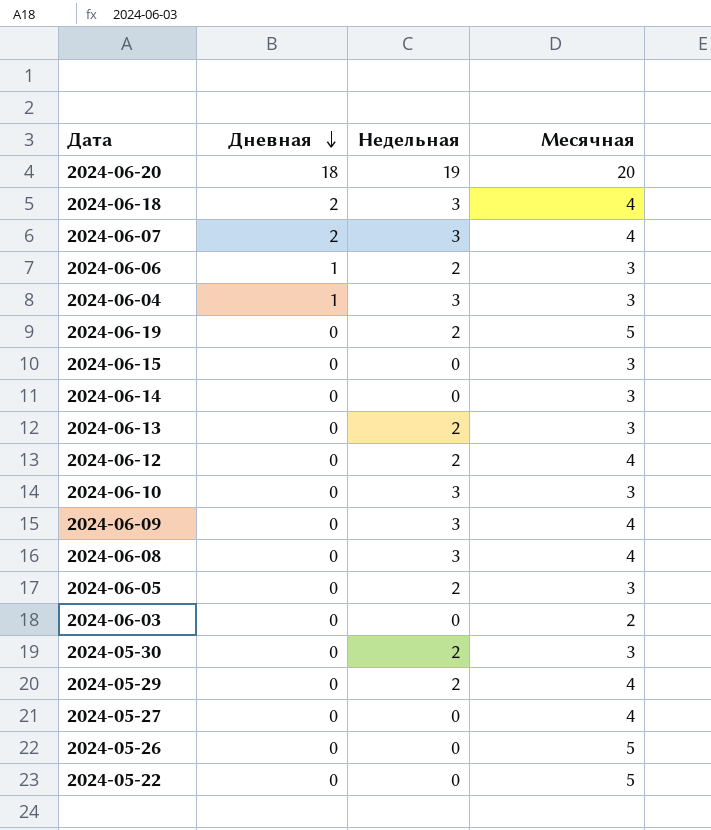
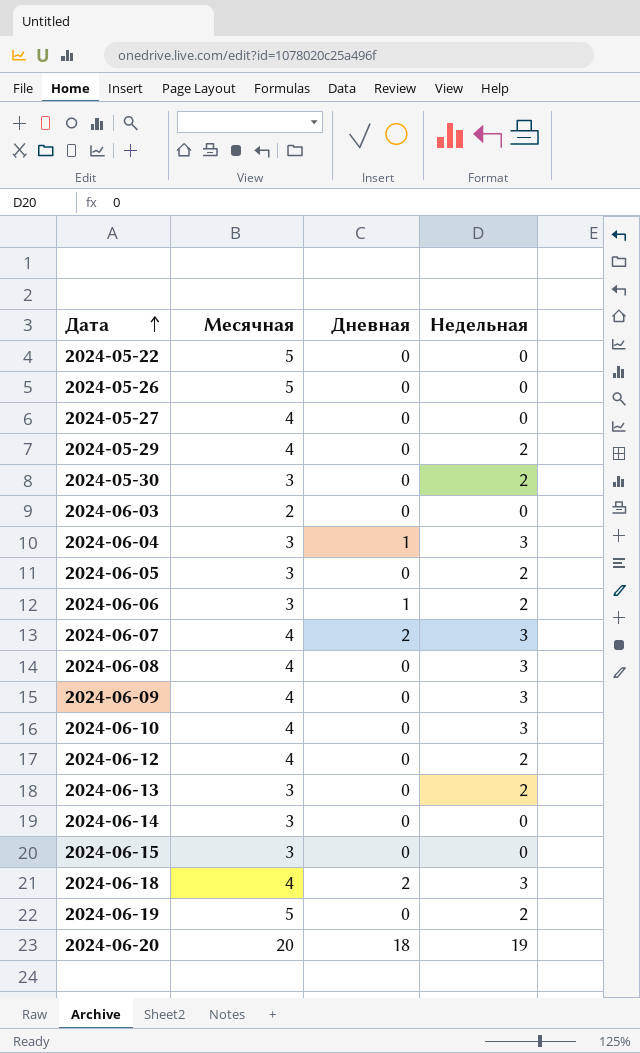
row order: Дневная descending -> Дата ascending
column Месячная | position: 4 -> 2
2024-06-10 | Месячная: 3 -> 4

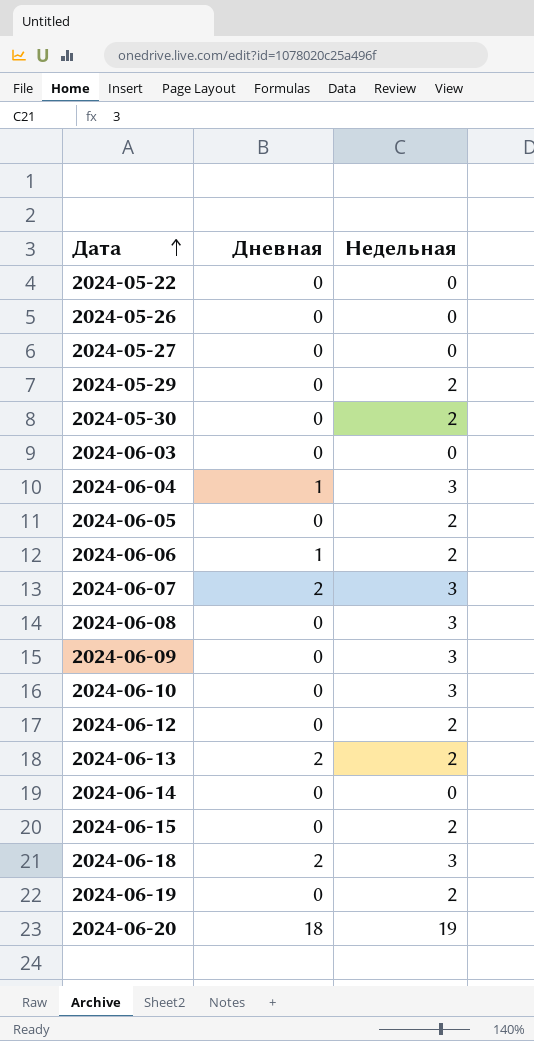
column Месячная | position: 2 -> none
2024-06-13 | Дневная: 0 -> 2
2024-06-15 | Недельная: 0 -> 2

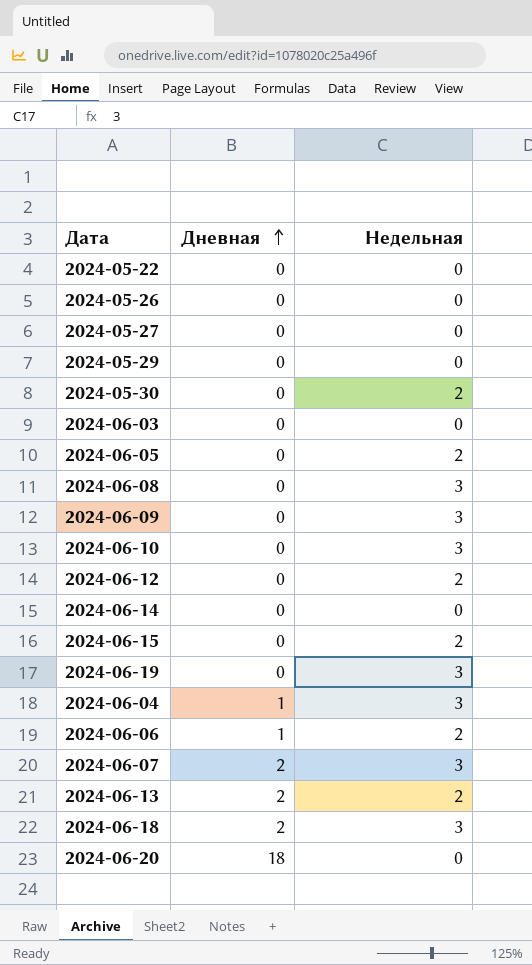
row order: Дата ascending -> Дневная ascending
2024-05-29 | Недельная: 2 -> 0
2024-06-19 | Недельная: 2 -> 3
2024-06-20 | Недельная: 19 -> 0

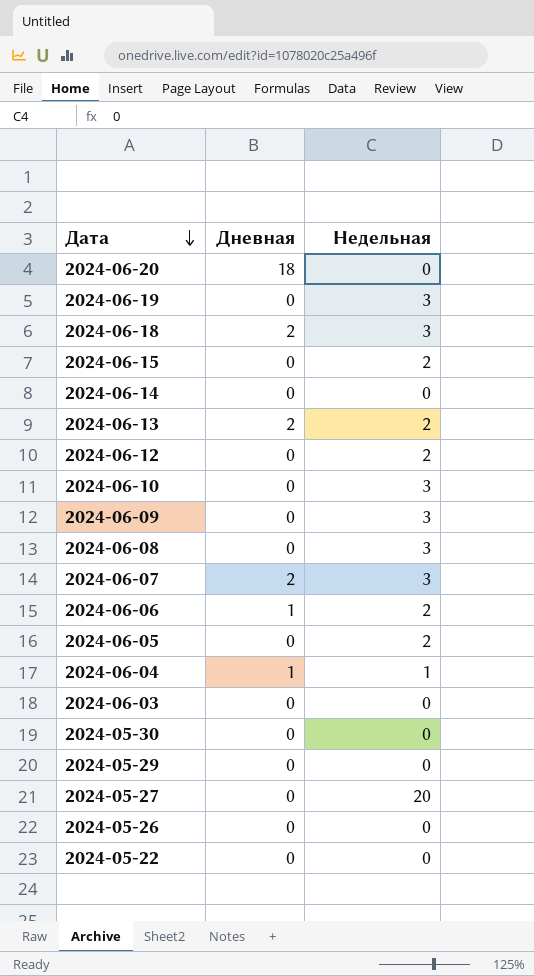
row order: Дневная ascending -> Дата descending
2024-06-04 | Недельная: 3 -> 1
2024-05-30 | Недельная: 2 -> 0
2024-05-27 | Недельная: 0 -> 20

